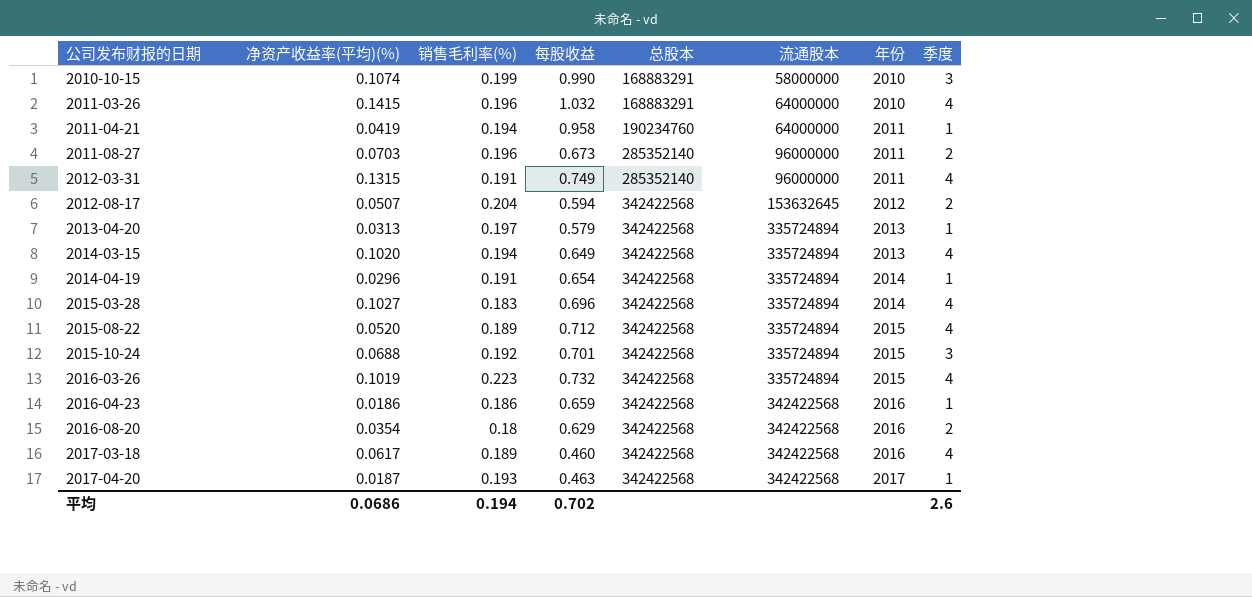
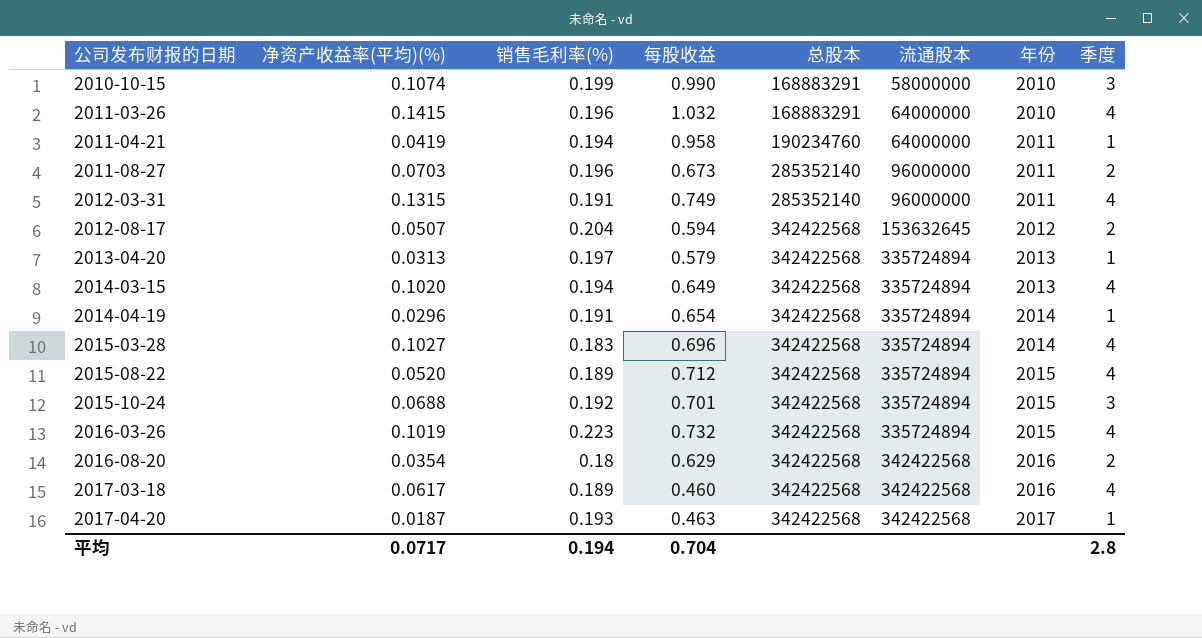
row 2016-04-23: 0.0186 | 0.186 | 0.659 | 342422568 | 342422568 | 2016 | 1 -> none
平均 | 净资产收益率(平均)(%): 0.0686 -> 0.0717
平均 | 每股收益: 0.702 -> 0.704
平均 | 季度: 2.6 -> 2.8

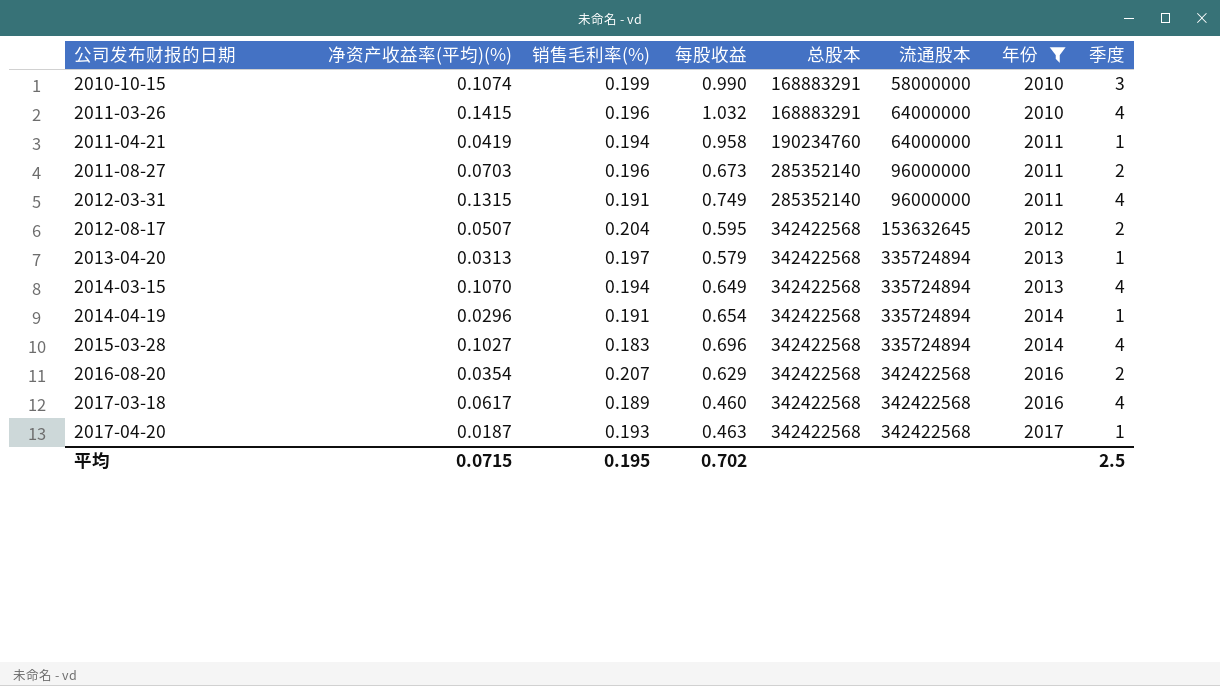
filter: none -> 年份 != 2015
2012-08-17 | 每股收益: 0.594 -> 0.595
2014-03-15 | 净资产收益率(平均)(%): 0.1020 -> 0.1070
2016-08-20 | 销售毛利率(%): 0.18 -> 0.207
平均 | 净资产收益率(平均)(%): 0.0717 -> 0.0715
平均 | 销售毛利率(%): 0.194 -> 0.195
平均 | 每股收益: 0.704 -> 0.702
平均 | 季度: 2.8 -> 2.5

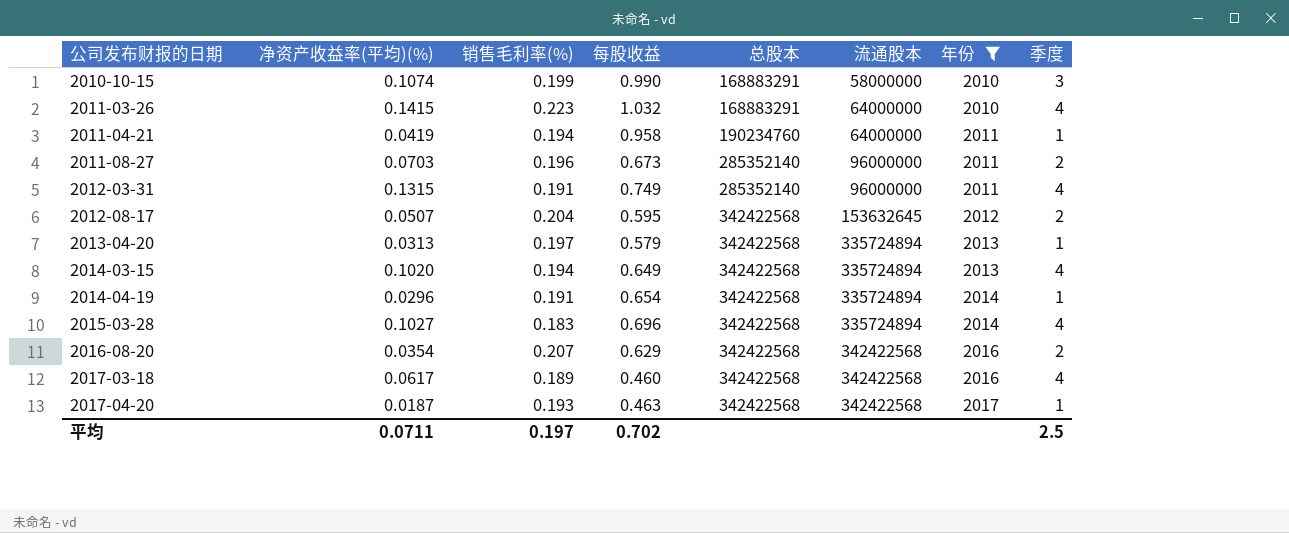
2011-03-26 | 销售毛利率(%): 0.196 -> 0.223
2014-03-15 | 净资产收益率(平均)(%): 0.1070 -> 0.1020
平均 | 净资产收益率(平均)(%): 0.0715 -> 0.0711
平均 | 销售毛利率(%): 0.195 -> 0.197

